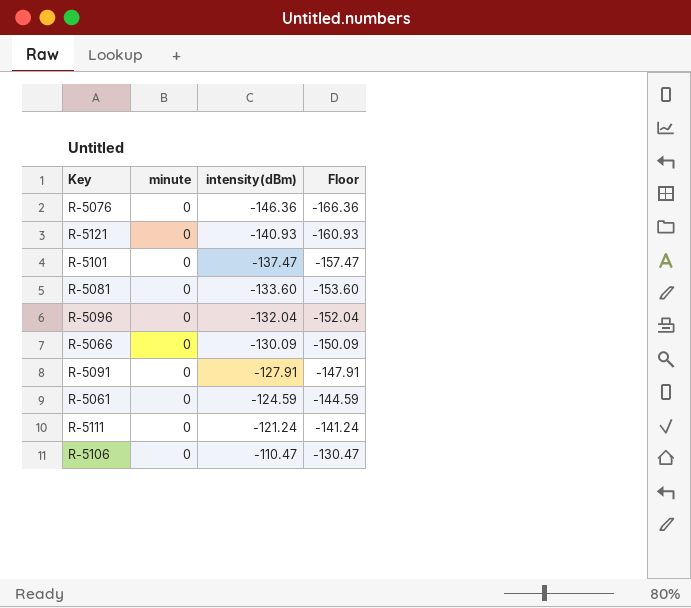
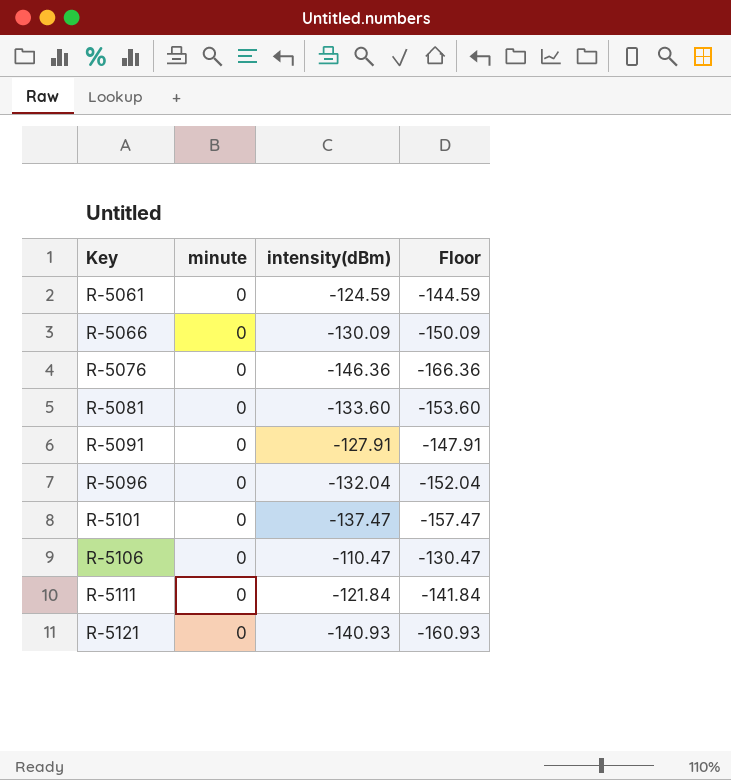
row order: intensity(dBm) ascending -> Key ascending
R-5111 | intensity(dBm): -121.24 -> -121.84
R-5111 | Floor: -141.24 -> -141.84

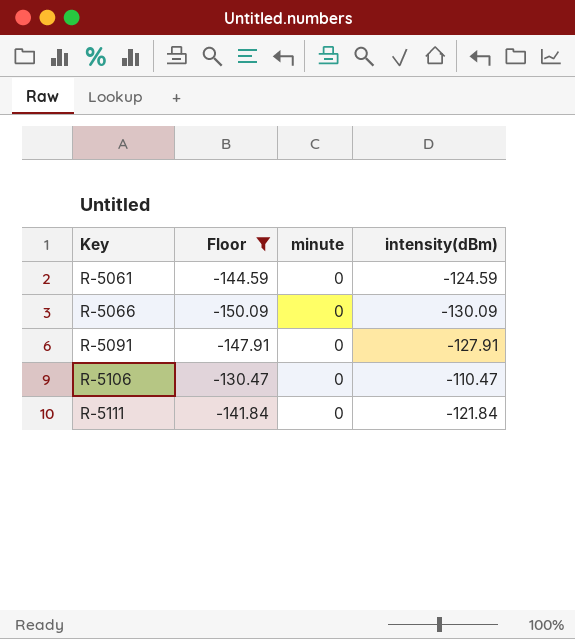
filter: none -> Floor >= -150.09
column Floor | position: 4 -> 2

